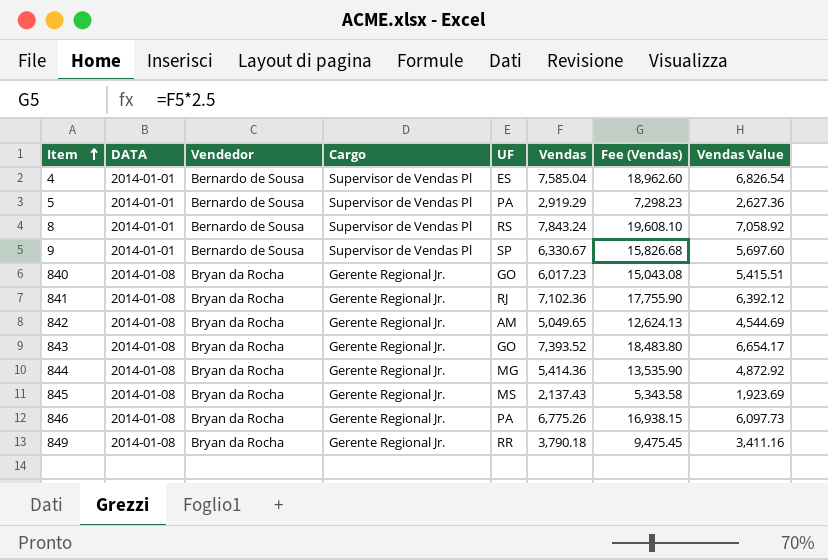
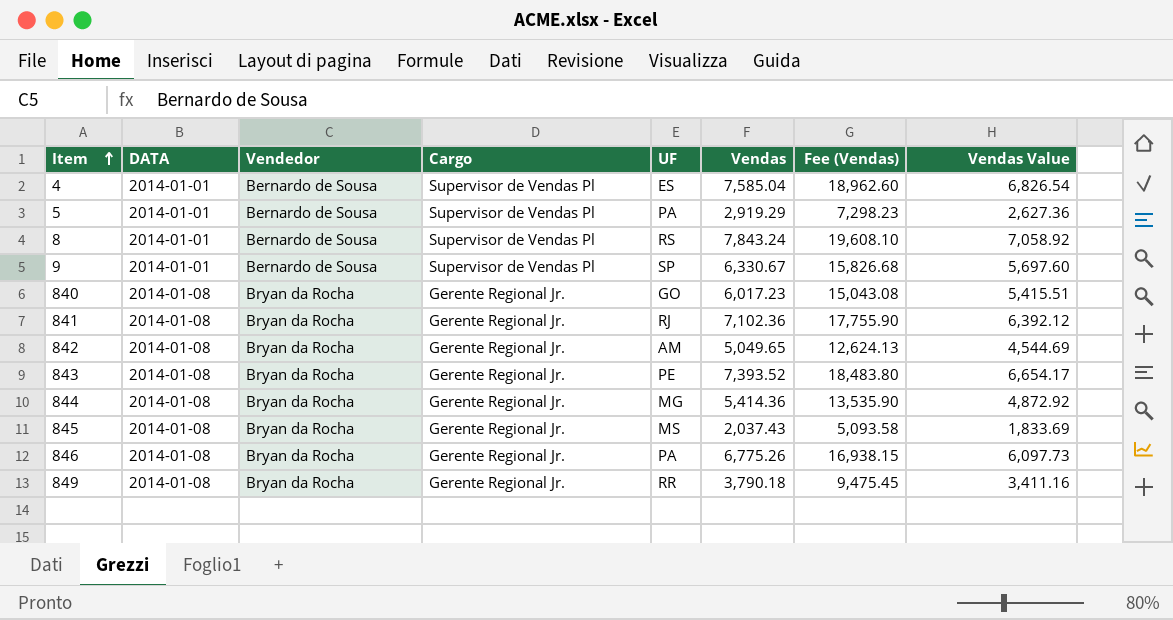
843 | UF: GO -> PE
845 | Vendas: 2,137.43 -> 2,037.43
845 | Fee (Vendas): 5,343.58 -> 5,093.58
845 | Vendas Value: 1,923.69 -> 1,833.69

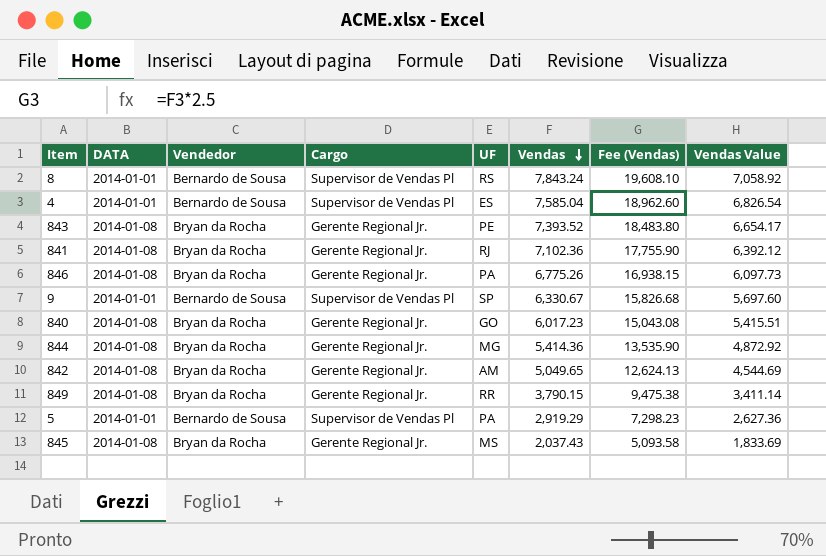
row order: Item ascending -> Vendas descending
849 | Vendas: 3,790.18 -> 3,790.15
849 | Fee (Vendas): 9,475.45 -> 9,475.38
849 | Vendas Value: 3,411.16 -> 3,411.14

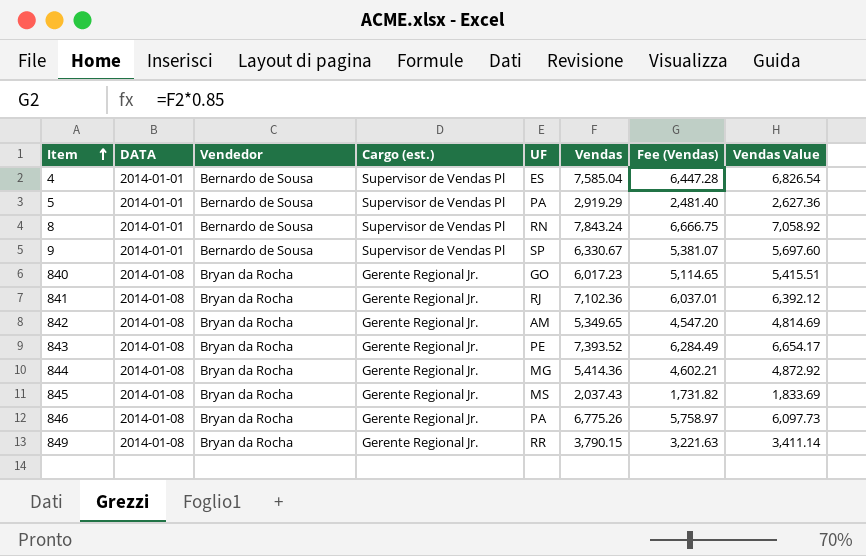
row order: Vendas descending -> Item ascending
column name: Cargo -> Cargo (est.)
column Fee (Vendas) | formula: [Vendas] * 2.5 -> [Vendas] * 0.85
8 | UF: RS -> RN
842 | Vendas: 5,049.65 -> 5,349.65
842 | Vendas Value: 4,544.69 -> 4,814.69

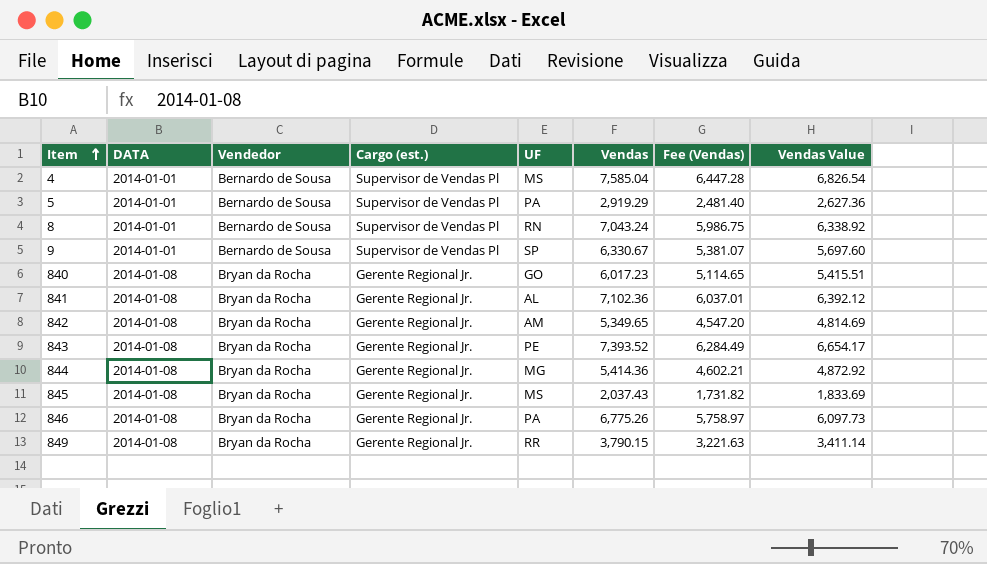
4 | UF: ES -> MS
8 | Vendas: 7,843.24 -> 7,043.24
8 | Fee (Vendas): 6,666.75 -> 5,986.75
8 | Vendas Value: 7,058.92 -> 6,338.92
841 | UF: RJ -> AL

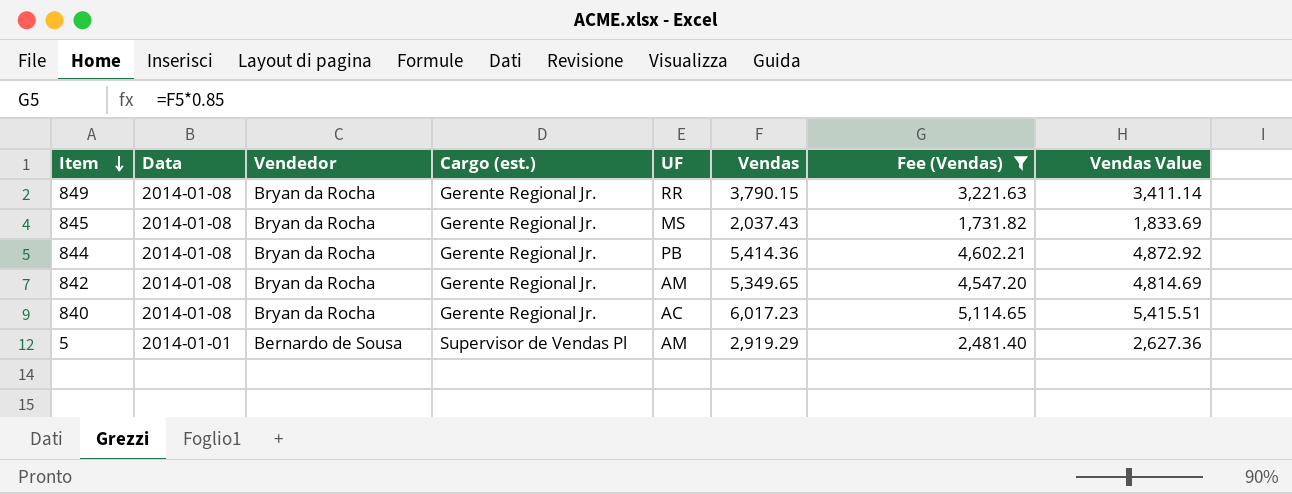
filter: none -> Fee (Vendas) <= 5,114.65
row order: Item ascending -> Item descending
column name: DATA -> Data
844 | UF: MG -> PB
840 | UF: GO -> AC
5 | UF: PA -> AM

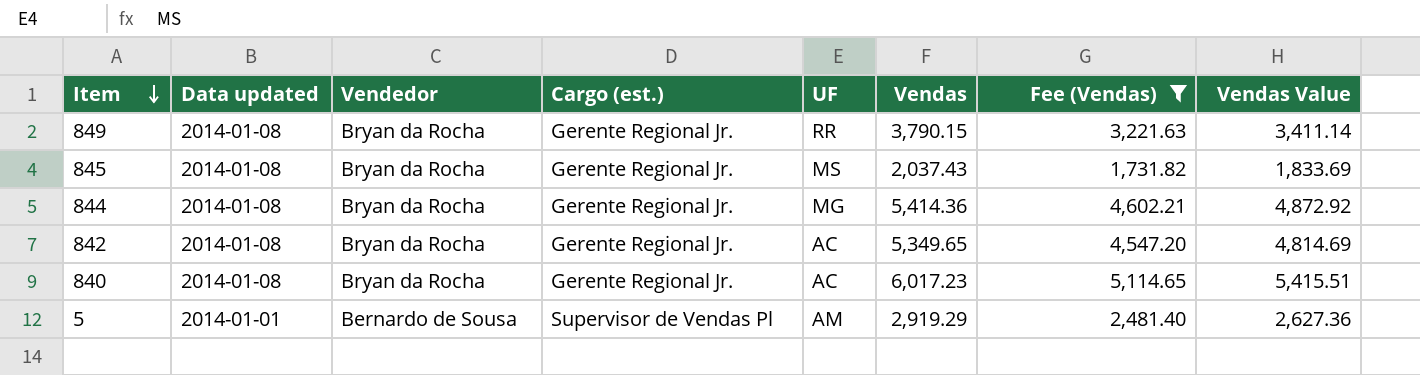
column name: Data -> Data updated
844 | UF: PB -> MG
842 | UF: AM -> AC

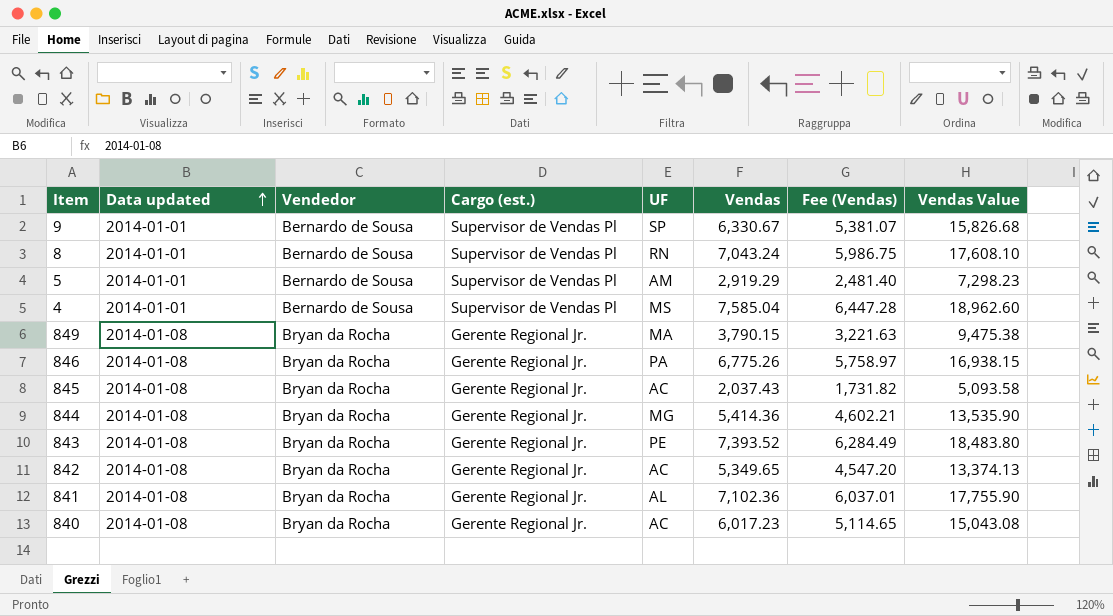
filter: Fee (Vendas) <= 5,114.65 -> none
row order: Item descending -> Data updated ascending
column Vendas Value | formula: [Vendas] * 0.9 -> [Vendas] * 2.5
849 | UF: RR -> MA
845 | UF: MS -> AC

